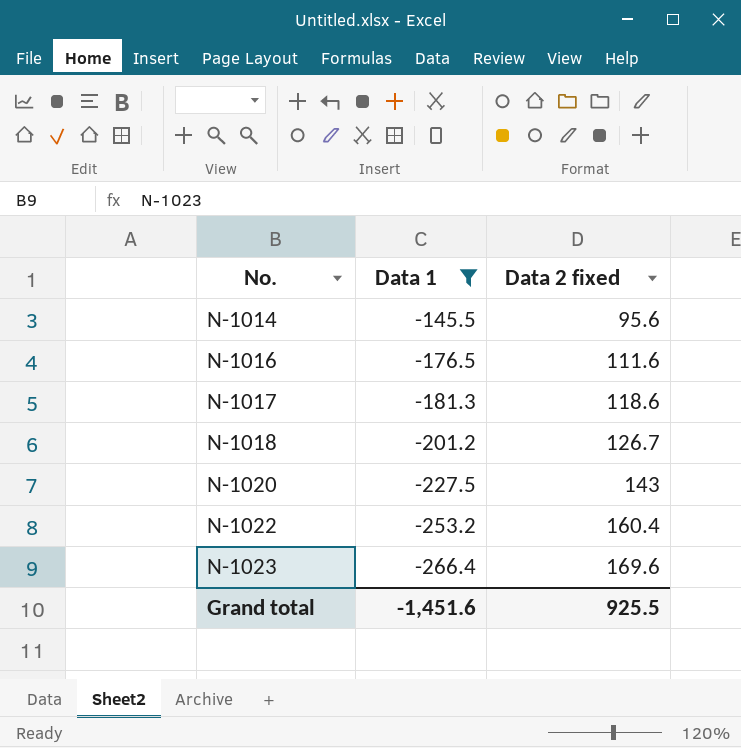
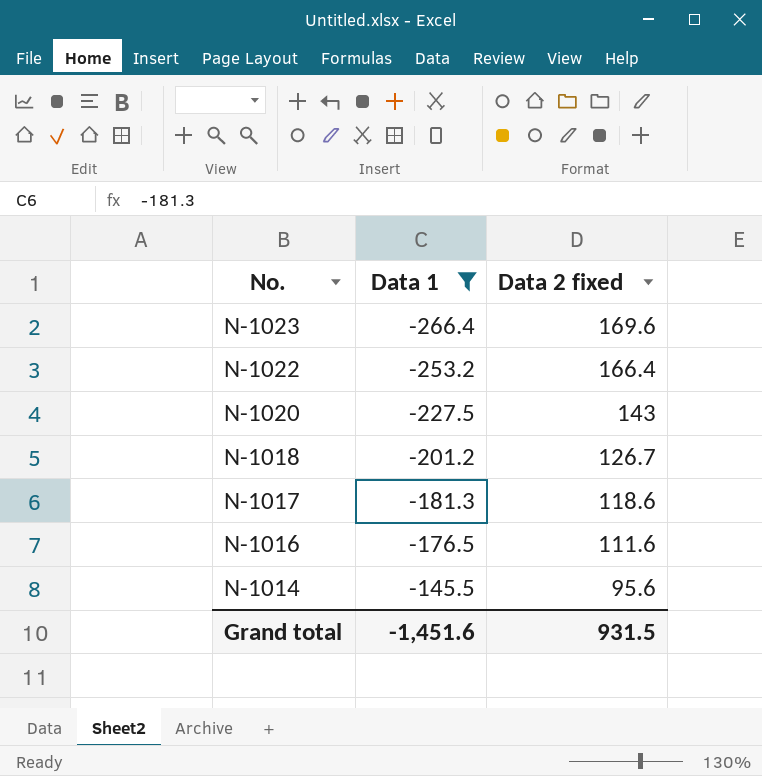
row order: No. ascending -> No. descending
N-1022 | Data 2 fixed: 160.4 -> 166.4
Grand total | Data 2 fixed: 925.5 -> 931.5

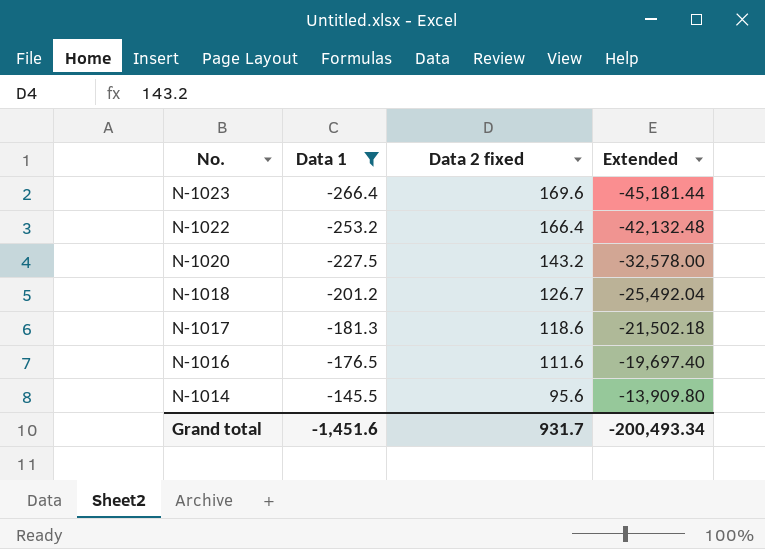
column Extended | formula: none -> [Data 1] * [Data 2 fixed]
N-1020 | Data 2 fixed: 143 -> 143.2
Grand total | Data 2 fixed: 931.5 -> 931.7

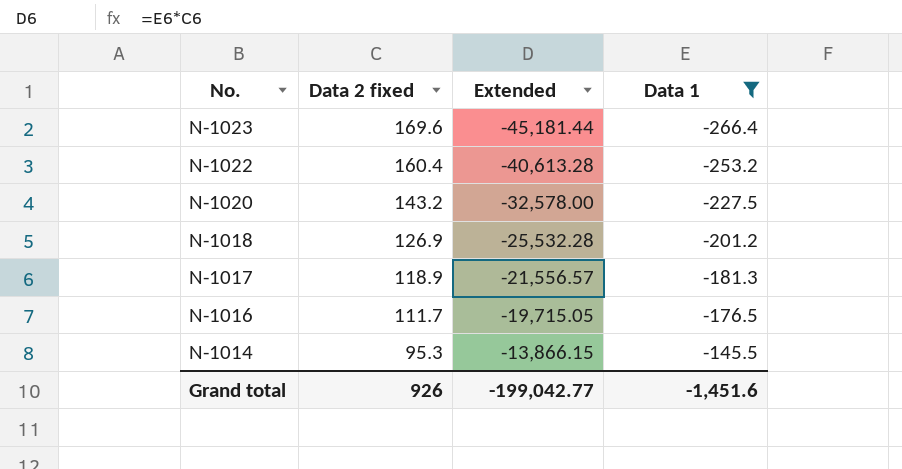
column Data 1 | position: 2 -> 4
N-1022 | Data 2 fixed: 166.4 -> 160.4
N-1022 | Extended: -42,132.48 -> -40,613.28
N-1018 | Data 2 fixed: 126.7 -> 126.9
N-1018 | Extended: -25,492.04 -> -25,532.28
N-1017 | Data 2 fixed: 118.6 -> 118.9
N-1017 | Extended: -21,502.18 -> -21,556.57
N-1016 | Data 2 fixed: 111.6 -> 111.7
N-1016 | Extended: -19,697.40 -> -19,715.05
N-1014 | Data 2 fixed: 95.6 -> 95.3
N-1014 | Extended: -13,909.80 -> -13,866.15
Grand total | Data 2 fixed: 931.7 -> 926
Grand total | Extended: -200,493.34 -> -199,042.77

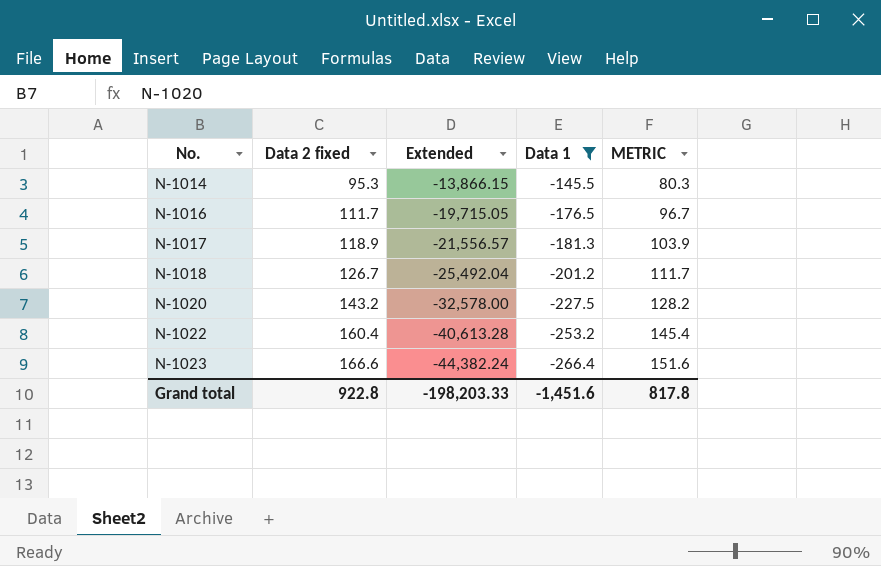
row order: No. descending -> No. ascending
column METRIC | formula: none -> [Data 2 fixed] - 15
N-1018 | Data 2 fixed: 126.9 -> 126.7
N-1018 | Extended: -25,532.28 -> -25,492.04
N-1023 | Data 2 fixed: 169.6 -> 166.6
N-1023 | Extended: -45,181.44 -> -44,382.24
Grand total | Data 2 fixed: 926 -> 922.8
Grand total | Extended: -199,042.77 -> -198,203.33

